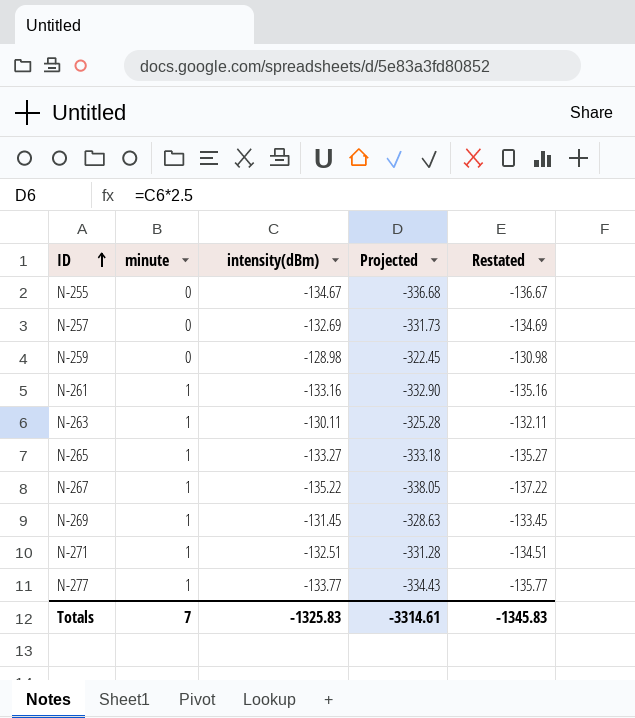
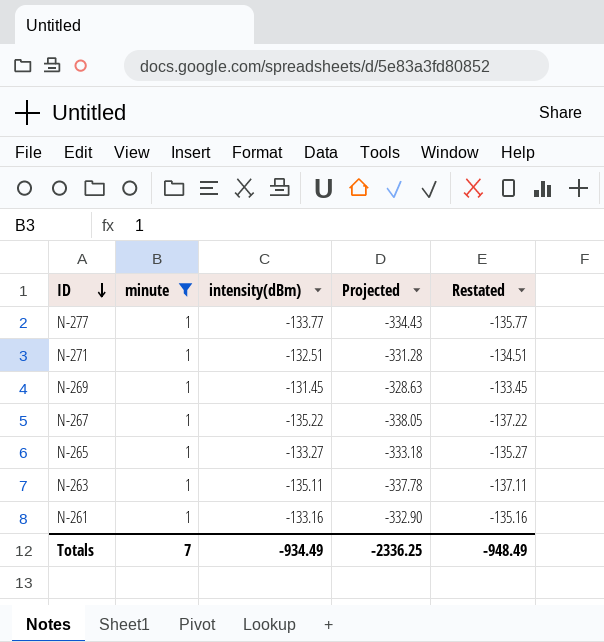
filter: none -> minute = 1
row order: ID ascending -> ID descending
N-263 | intensity(dBm): -130.11 -> -135.11
N-263 | Projected: -325.28 -> -337.78
N-263 | Restated: -132.11 -> -137.11
Totals | intensity(dBm): -1325.83 -> -934.49
Totals | Projected: -3314.61 -> -2336.25
Totals | Restated: -1345.83 -> -948.49

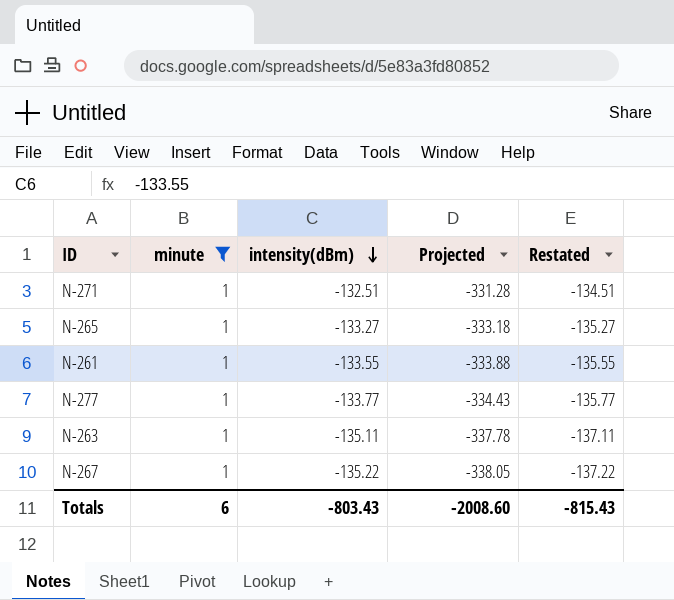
row order: ID descending -> intensity(dBm) descending
row N-269: 1 | -131.45 | -328.63 | -133.45 -> none
N-261 | intensity(dBm): -133.16 -> -133.55
N-261 | Projected: -332.90 -> -333.88
N-261 | Restated: -135.16 -> -135.55
Totals | minute: 7 -> 6
Totals | intensity(dBm): -934.49 -> -803.43
Totals | Projected: -2336.25 -> -2008.60
Totals | Restated: -948.49 -> -815.43

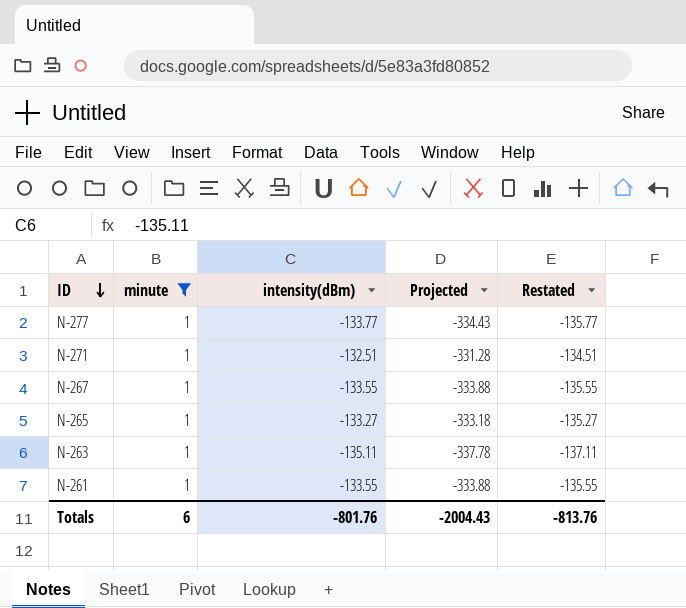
row order: intensity(dBm) descending -> ID descending
N-267 | intensity(dBm): -135.22 -> -133.55
N-267 | Projected: -338.05 -> -333.88
N-267 | Restated: -137.22 -> -135.55
Totals | intensity(dBm): -803.43 -> -801.76
Totals | Projected: -2008.60 -> -2004.43
Totals | Restated: -815.43 -> -813.76

